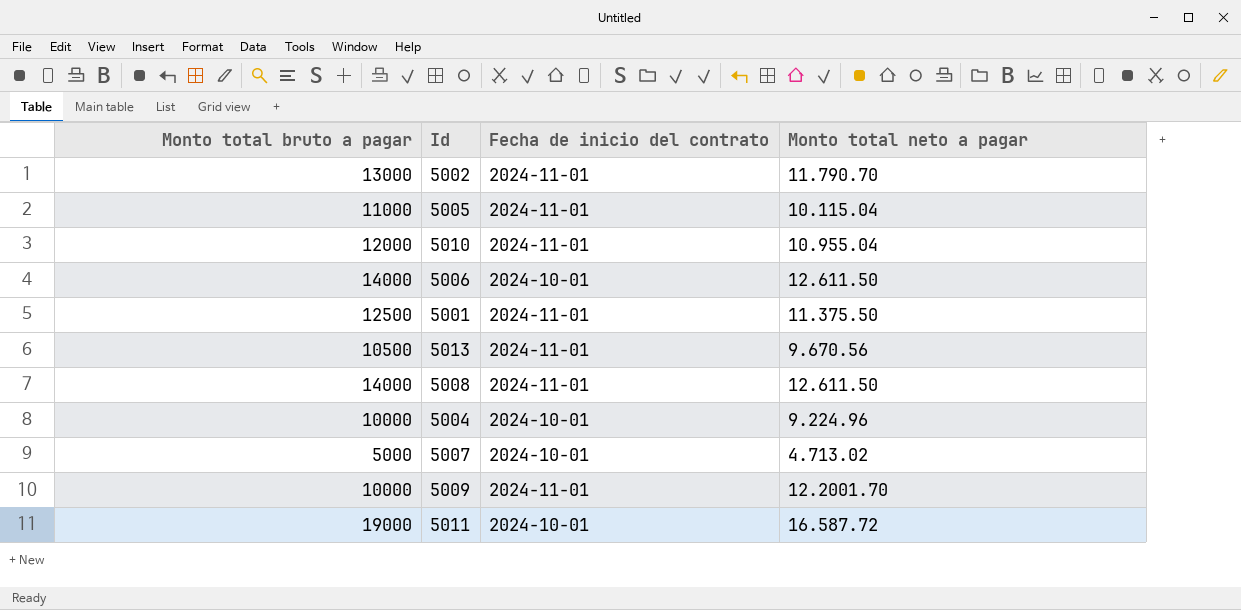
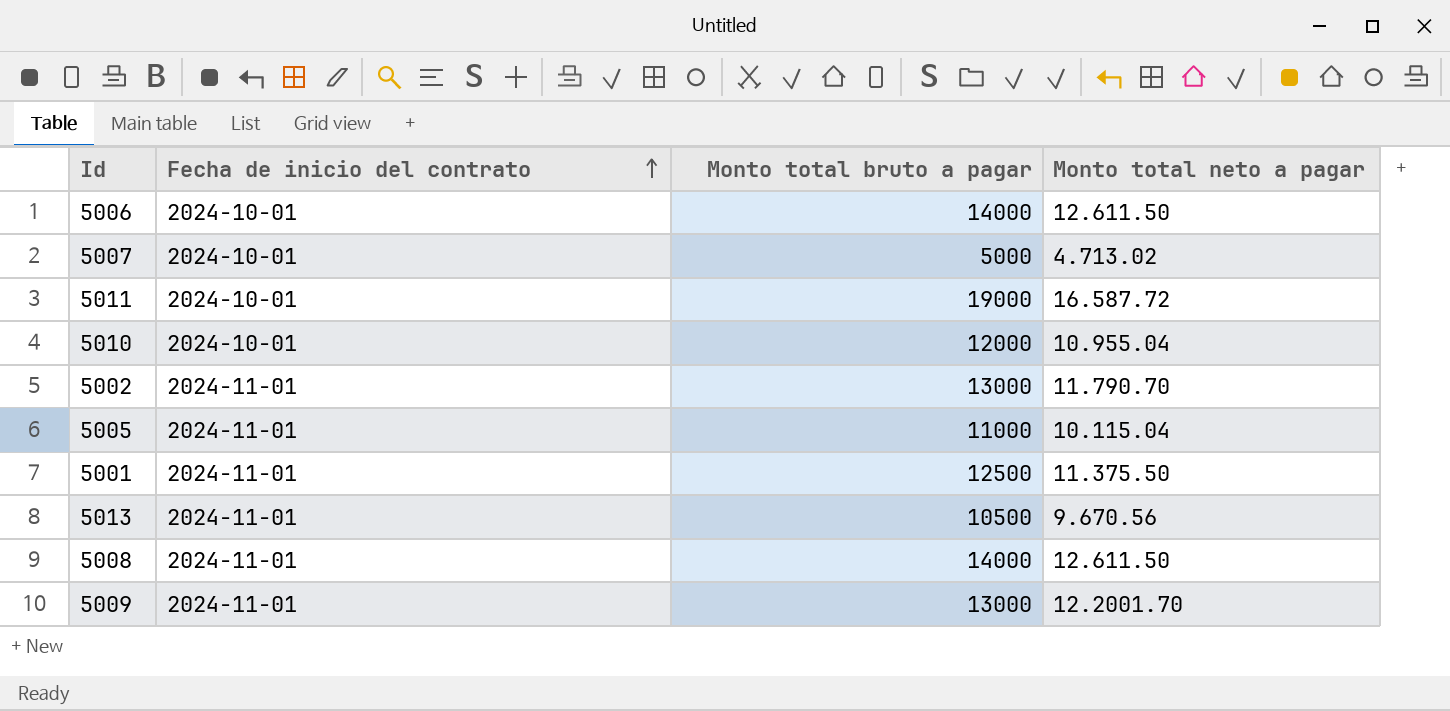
row order: none -> Fecha de inicio del contrato ascending
column Monto total bruto a pagar | position: 1 -> 3
row 5004: 10000 | 2024-10-01 | 9.224.96 -> none
5010 | Fecha de inicio del contrato: 2024-11-01 -> 2024-10-01
5009 | Monto total bruto a pagar: 10000 -> 13000

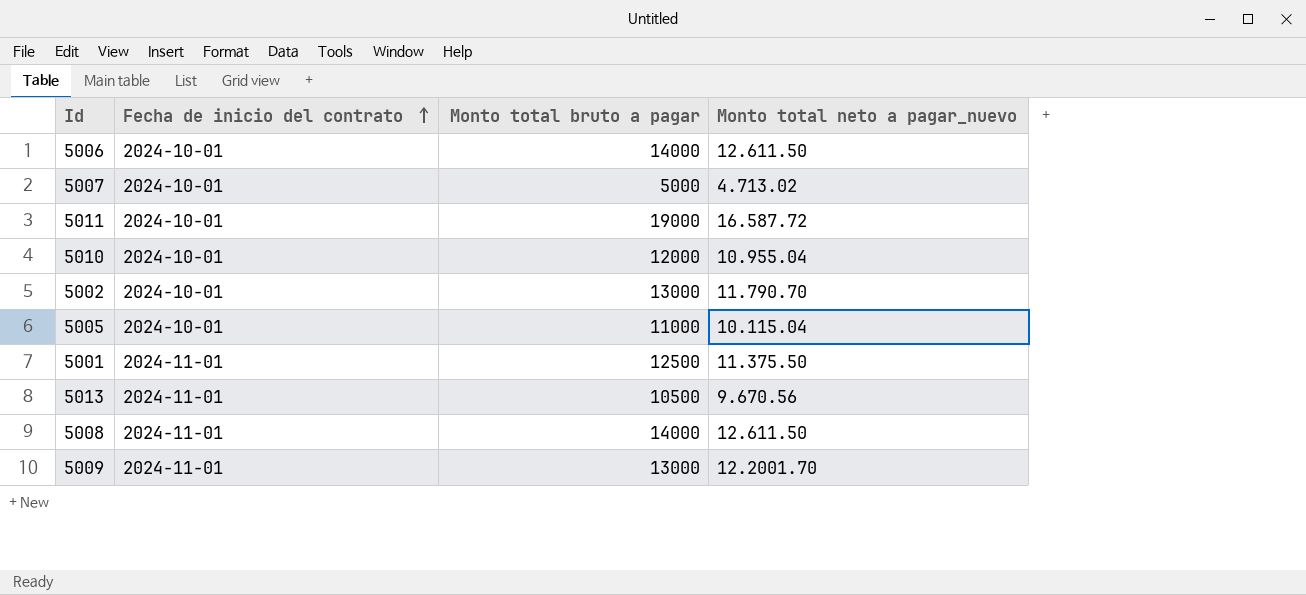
column name: Monto total neto a pagar -> Monto total neto a pagar_nuevo
5002 | Fecha de inicio del contrato: 2024-11-01 -> 2024-10-01
5005 | Fecha de inicio del contrato: 2024-11-01 -> 2024-10-01

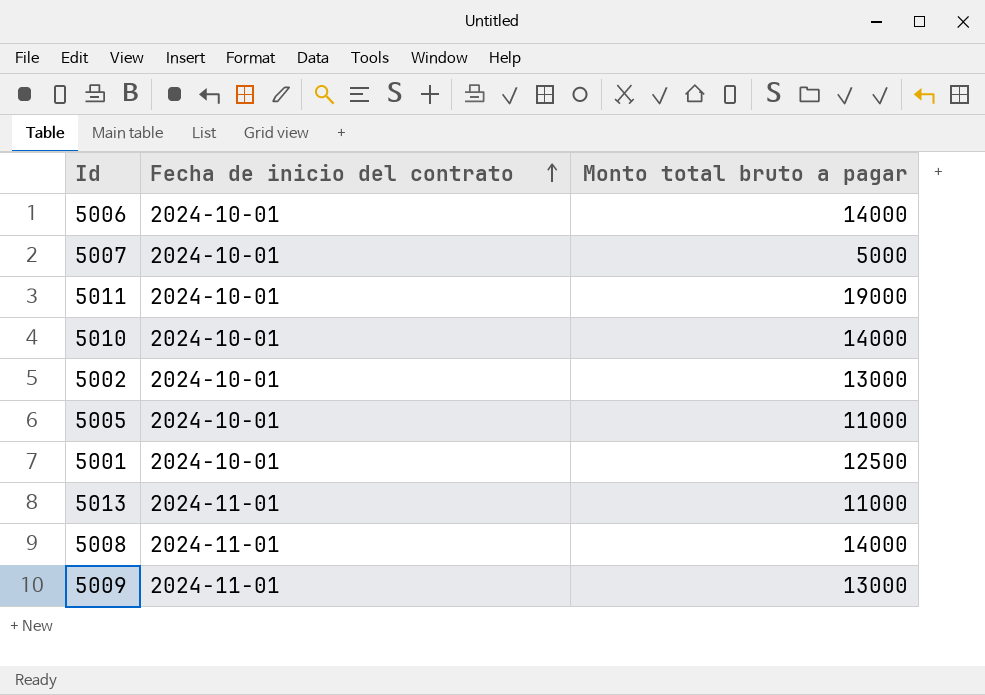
column Monto total neto a pagar_nuevo | position: 4 -> none
5010 | Monto total bruto a pagar: 12000 -> 14000
5001 | Fecha de inicio del contrato: 2024-11-01 -> 2024-10-01
5013 | Monto total bruto a pagar: 10500 -> 11000

